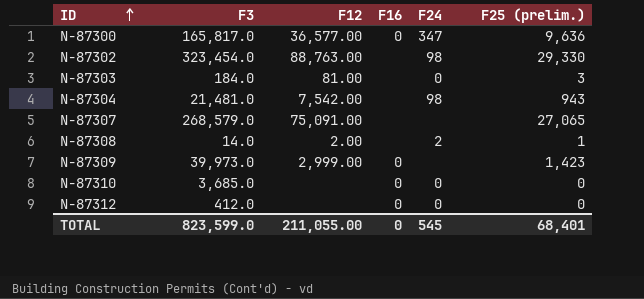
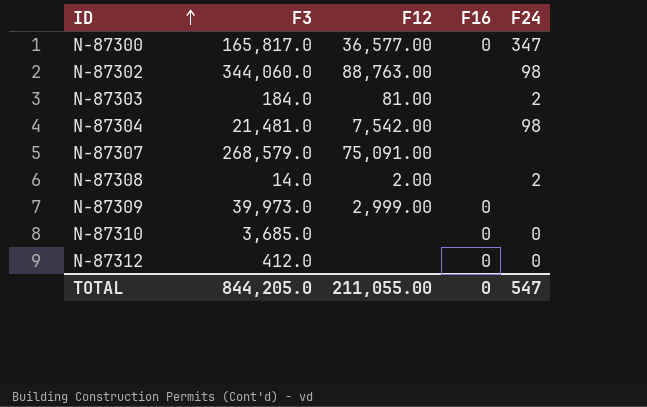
column F25 (prelim.) | position: 6 -> none
N-87302 | F3: 323,454.0 -> 344,060.0
N-87303 | F24: 0 -> 2
TOTAL | F3: 823,599.0 -> 844,205.0
TOTAL | F24: 545 -> 547

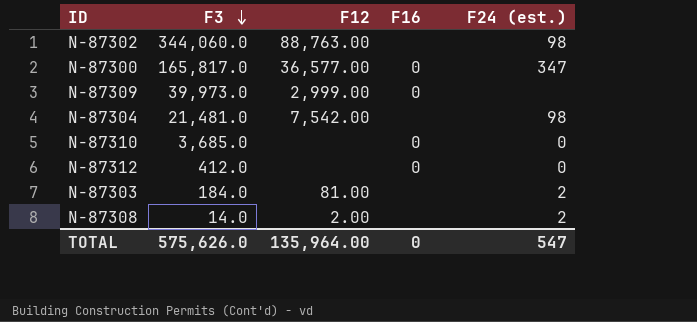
row order: ID ascending -> F3 descending
column name: F24 -> F24 (est.)
row N-87307: 268,579.0 | 75,091.00 | none | none -> none
TOTAL | F3: 844,205.0 -> 575,626.0
TOTAL | F12: 211,055.00 -> 135,964.00

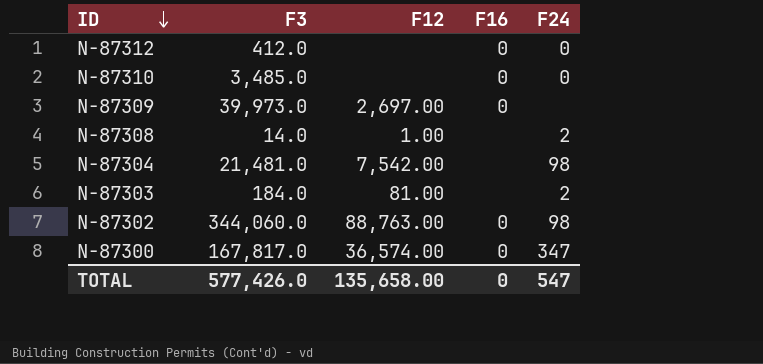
row order: F3 descending -> ID descending
column name: F24 (est.) -> F24
N-87310 | F3: 3,685.0 -> 3,485.0
N-87309 | F12: 2,999.00 -> 2,697.00
N-87308 | F12: 2.00 -> 1.00
N-87302 | F16: none -> 0
N-87300 | F3: 165,817.0 -> 167,817.0
N-87300 | F12: 36,577.00 -> 36,574.00
TOTAL | F3: 575,626.0 -> 577,426.0
TOTAL | F12: 135,964.00 -> 135,658.00

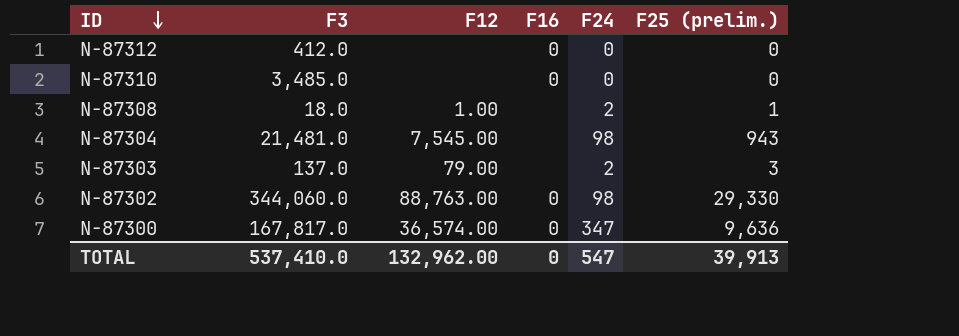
column F25 (prelim.) | position: none -> 6
row N-87309: 39,973.0 | 2,697.00 | 0 | none -> none
N-87308 | F3: 14.0 -> 18.0
N-87304 | F12: 7,542.00 -> 7,545.00
N-87303 | F3: 184.0 -> 137.0
N-87303 | F12: 81.00 -> 79.00
TOTAL | F3: 577,426.0 -> 537,410.0
TOTAL | F12: 135,658.00 -> 132,962.00

